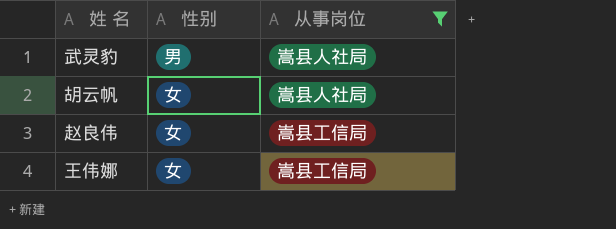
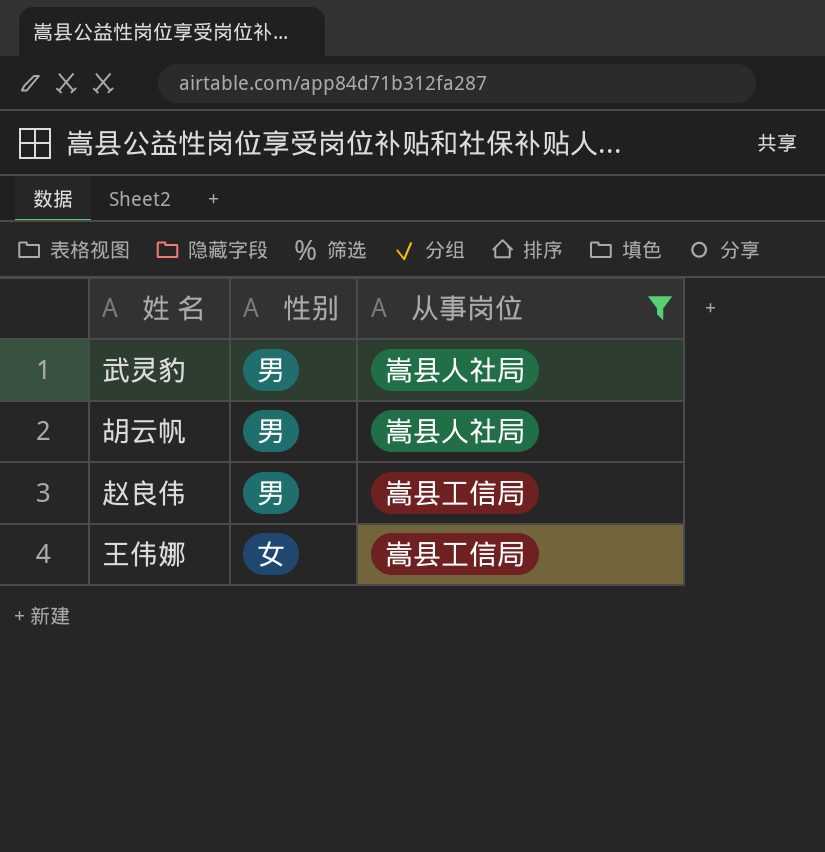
胡云帆 | 性别: 女 -> 男
赵良伟 | 性别: 女 -> 男

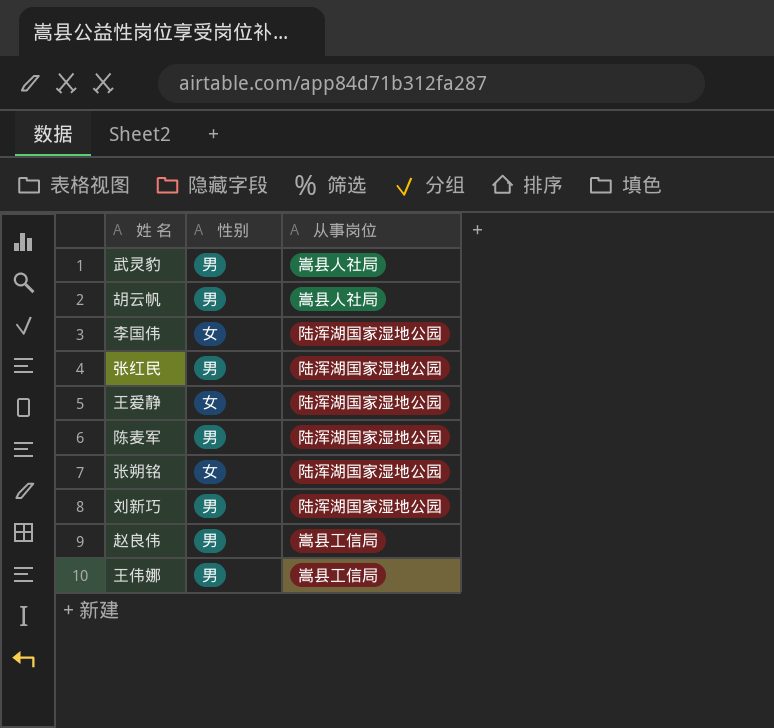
filter: 从事岗位 != 陆浑湖国家湿地公园 -> none
王伟娜 | 性别: 女 -> 男

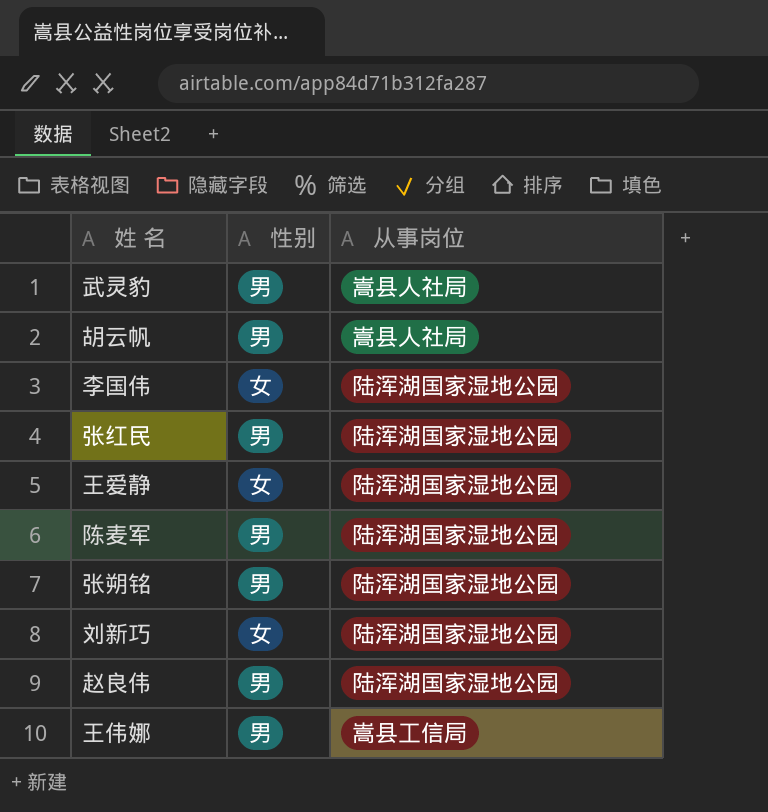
张朔铭 | 性别: 女 -> 男
刘新巧 | 性别: 男 -> 女
赵良伟 | 从事岗位: 嵩县工信局 -> 陆浑湖国家湿地公园

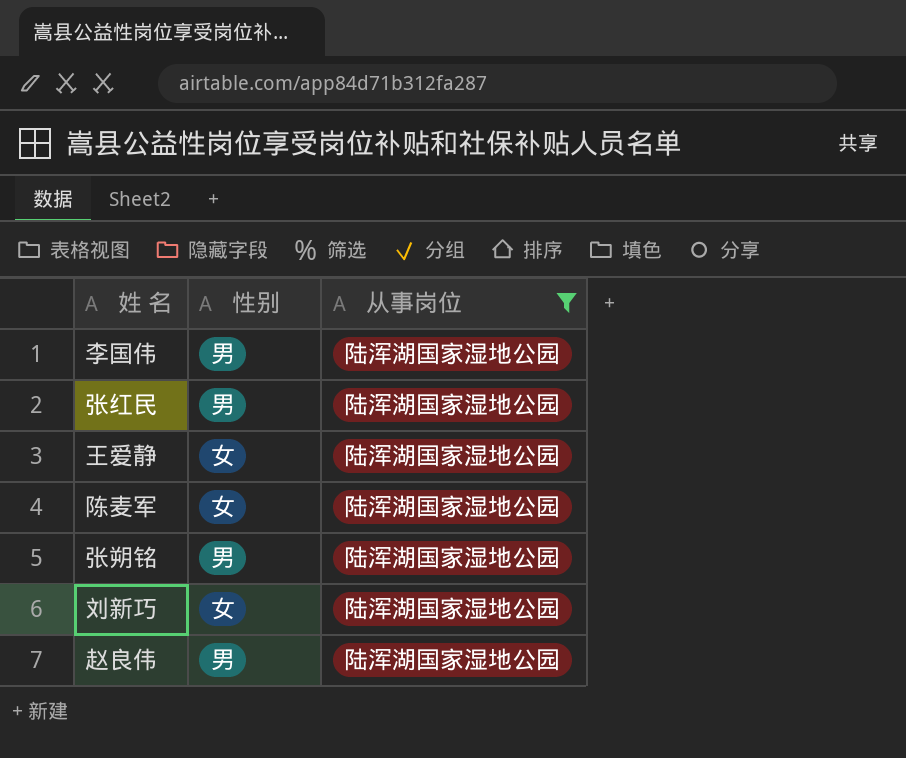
filter: none -> 从事岗位 = 陆浑湖国家湿地公园
李国伟 | 性别: 女 -> 男
陈麦军 | 性别: 男 -> 女

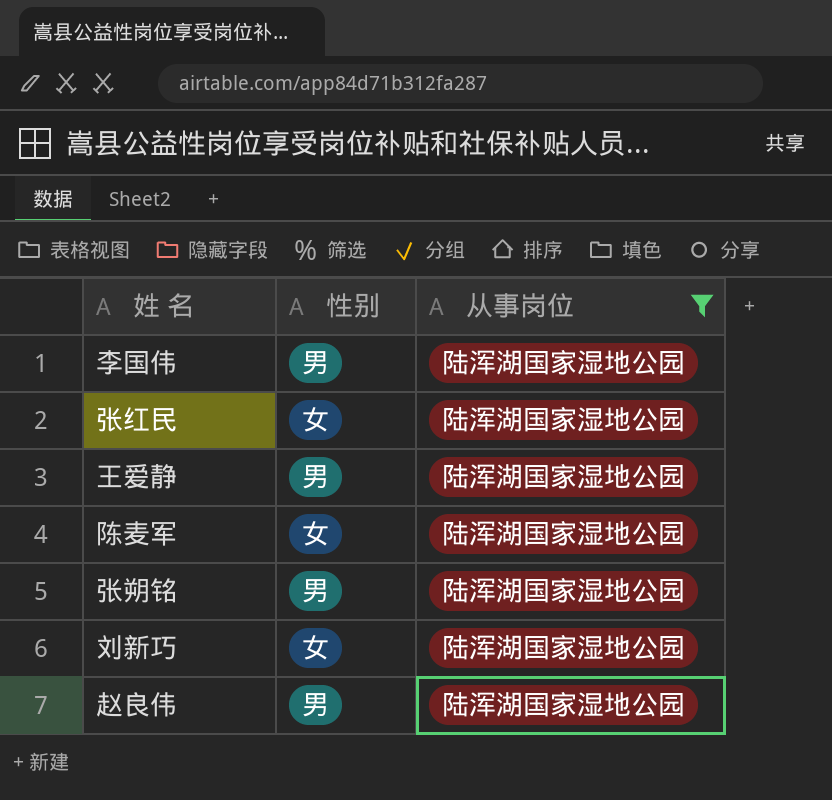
张红民 | 性别: 男 -> 女
王爱静 | 性别: 女 -> 男

